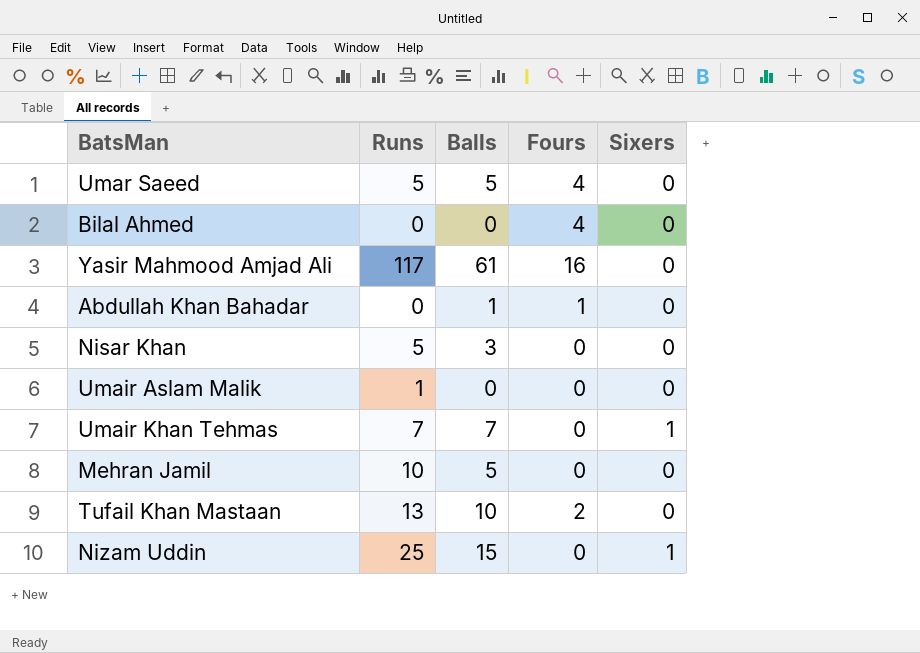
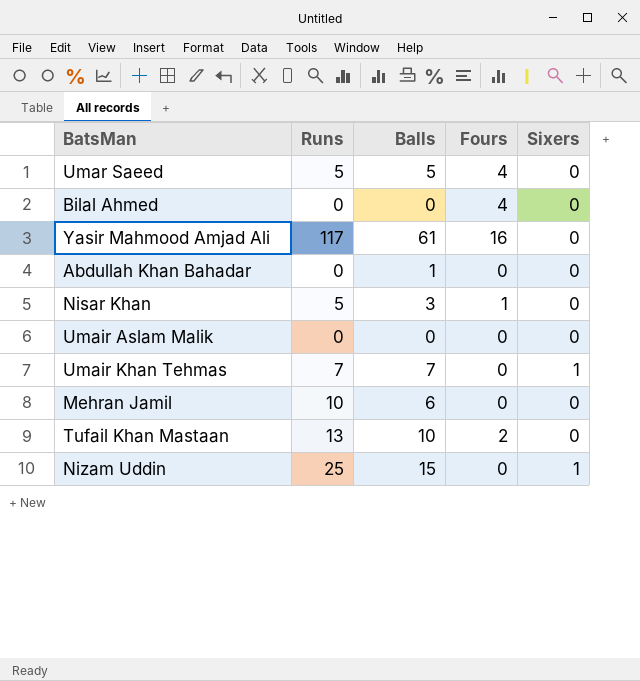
Abdullah Khan Bahadar | Fours: 1 -> 0
Nisar Khan | Fours: 0 -> 1
Umair Aslam Malik | Runs: 1 -> 0
Mehran Jamil | Balls: 5 -> 6

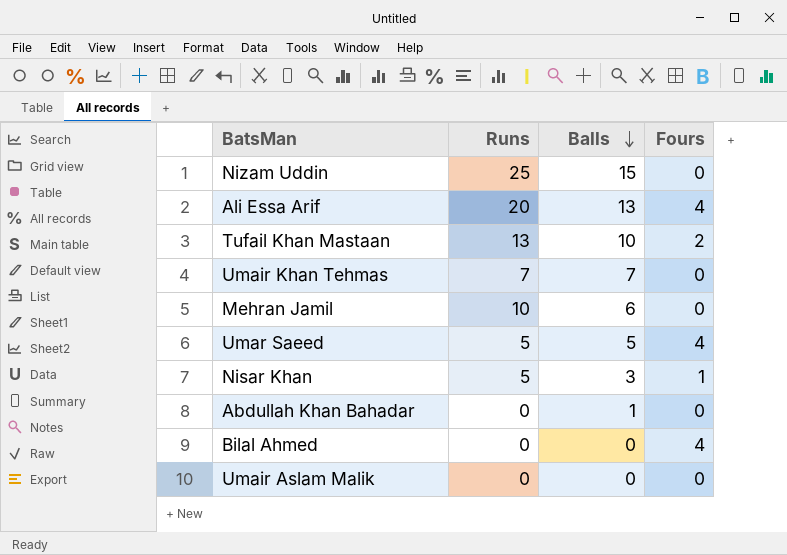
row order: none -> Balls descending
column Sixers | position: 5 -> none
row Yasir Mahmood Amjad Ali: 117 | 61 | 16 | 0 -> none
row Ali Essa Arif: none -> 20 | 13 | 4

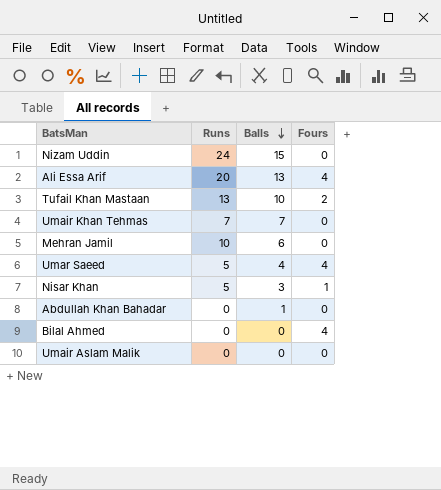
Nizam Uddin | Runs: 25 -> 24
Umar Saeed | Balls: 5 -> 4

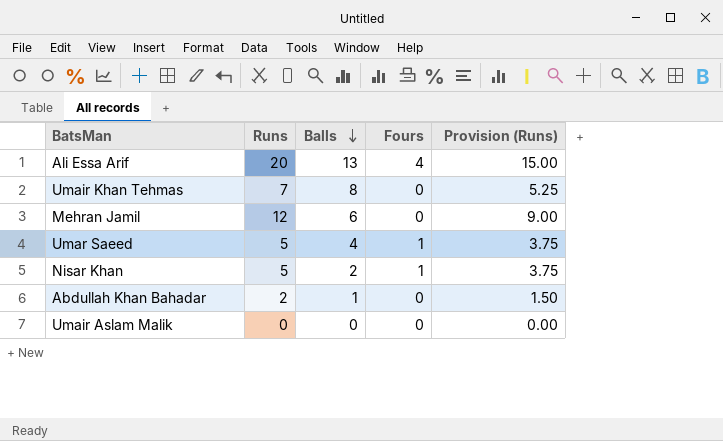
column Provision (Runs) | formula: none -> [Runs] * 0.75
row Nizam Uddin: 24 | 15 | 0 -> none
row Tufail Khan Mastaan: 13 | 10 | 2 -> none
row Bilal Ahmed: 0 | 0 | 4 -> none
Umair Khan Tehmas | Balls: 7 -> 8
Mehran Jamil | Runs: 10 -> 12
Umar Saeed | Fours: 4 -> 1
Nisar Khan | Balls: 3 -> 2
Abdullah Khan Bahadar | Runs: 0 -> 2

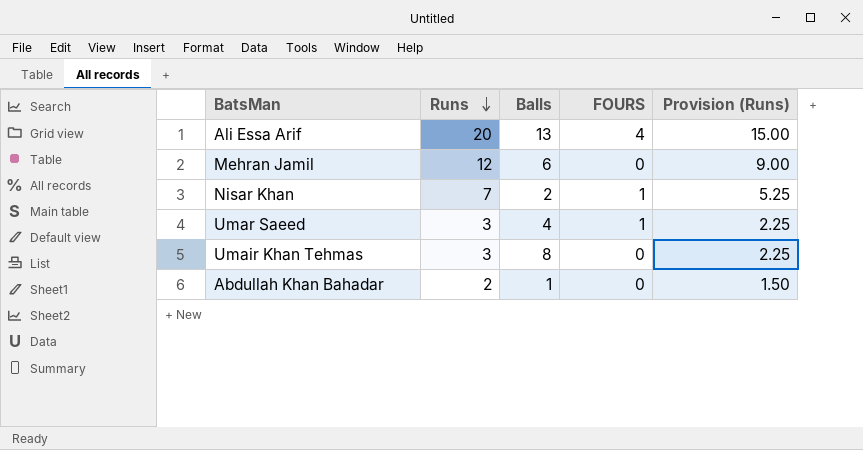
row order: Balls descending -> Runs descending
column name: Fours -> FOURS
row Umair Aslam Malik: 0 | 0 | 0 | 0.00 -> none
Nisar Khan | Runs: 5 -> 7
Nisar Khan | Provision (Runs): 3.75 -> 5.25
Umar Saeed | Runs: 5 -> 3
Umar Saeed | Provision (Runs): 3.75 -> 2.25
Umair Khan Tehmas | Runs: 7 -> 3
Umair Khan Tehmas | Provision (Runs): 5.25 -> 2.25

